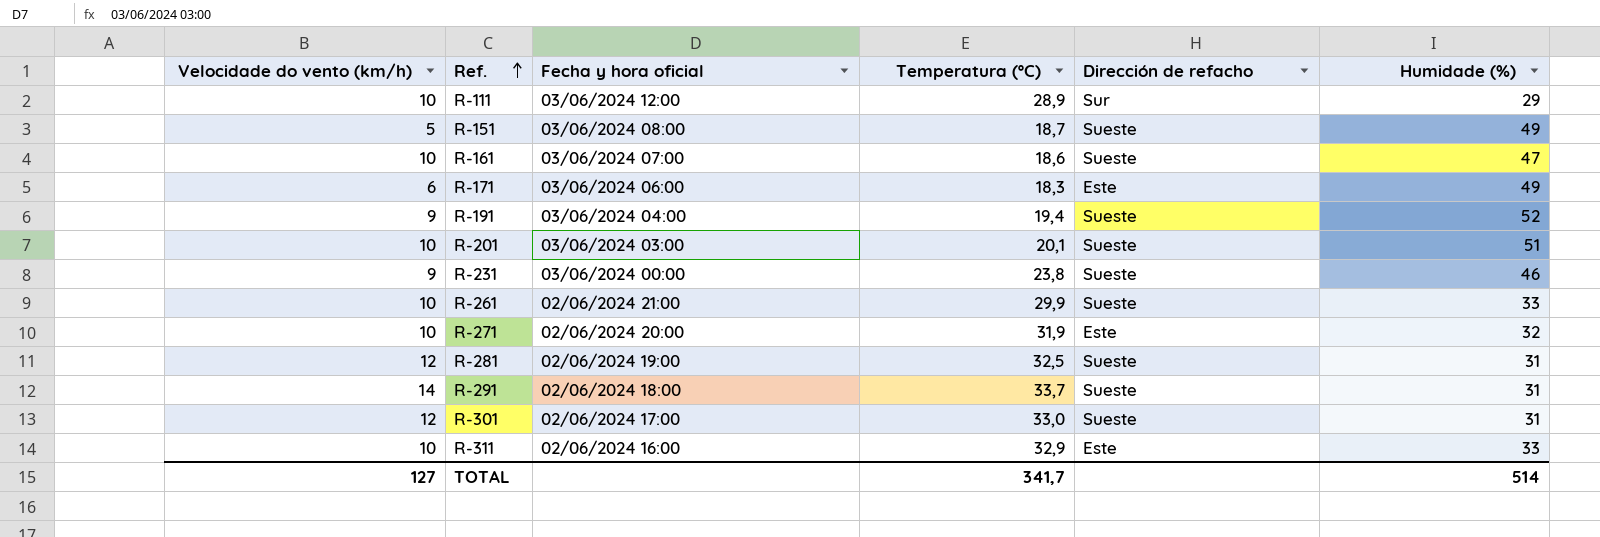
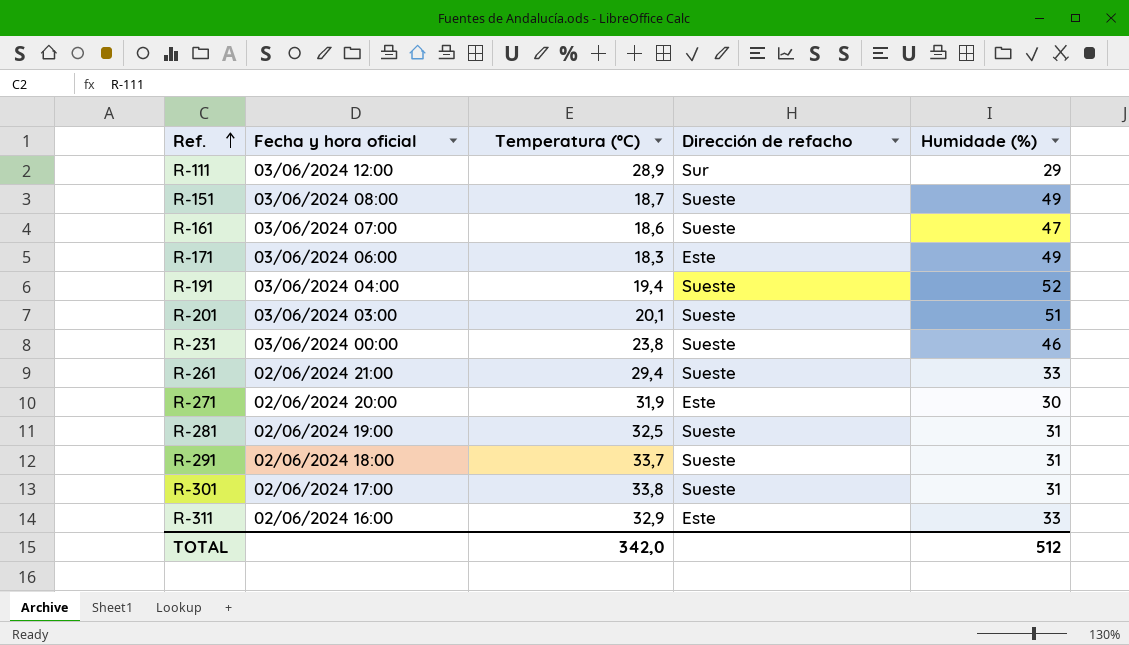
column Velocidade do vento (km/h) | position: 1 -> none
R-261 | Temperatura (ºC): 29,9 -> 29,4
R-271 | Humidade (%): 32 -> 30
R-301 | Temperatura (ºC): 33,0 -> 33,8
TOTAL | Temperatura (ºC): 341,7 -> 342,0
TOTAL | Humidade (%): 514 -> 512

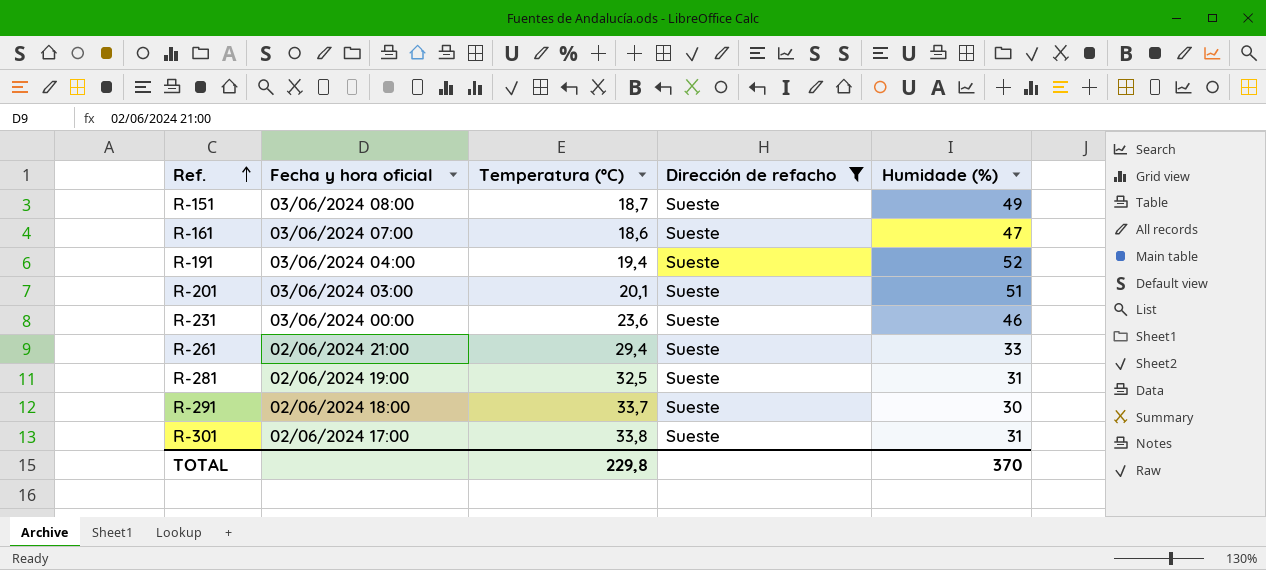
filter: none -> Dirección de refacho = Sueste
R-231 | Temperatura (ºC): 23,8 -> 23,6
R-291 | Humidade (%): 31 -> 30
TOTAL | Temperatura (ºC): 342,0 -> 229,8
TOTAL | Humidade (%): 512 -> 370

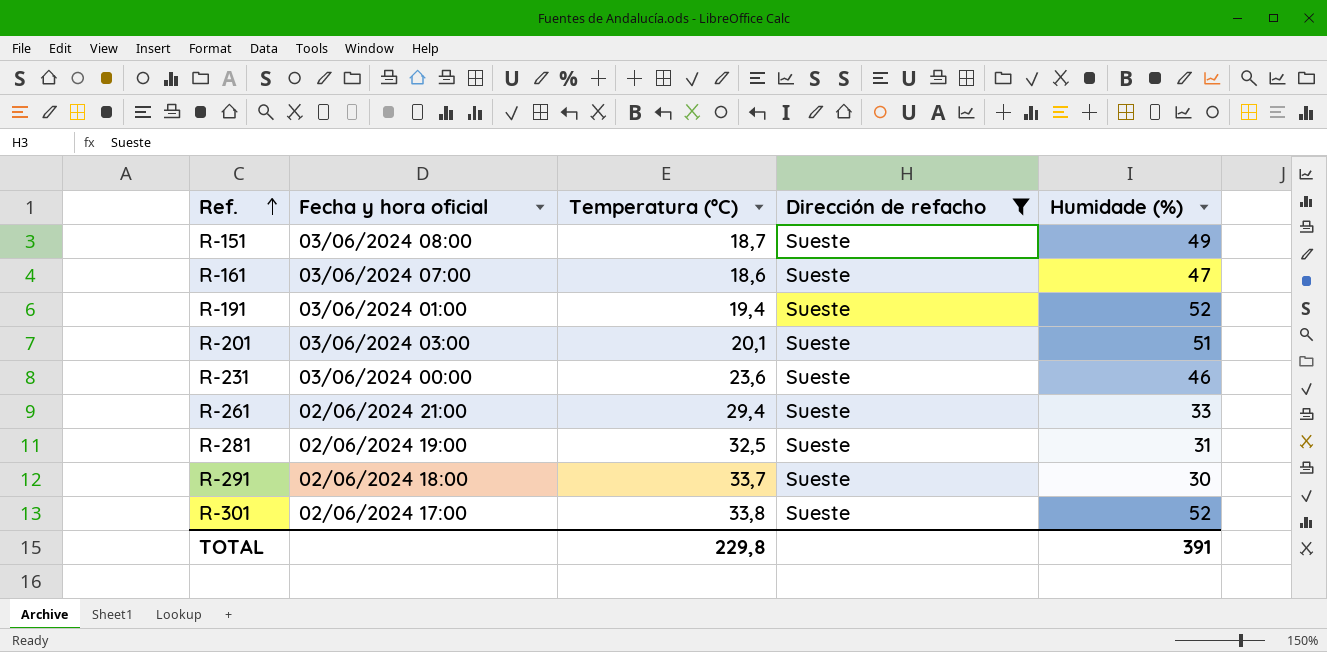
R-191 | Fecha y hora oficial: 03/06/2024 04:00 -> 03/06/2024 01:00
R-301 | Humidade (%): 31 -> 52
TOTAL | Humidade (%): 370 -> 391

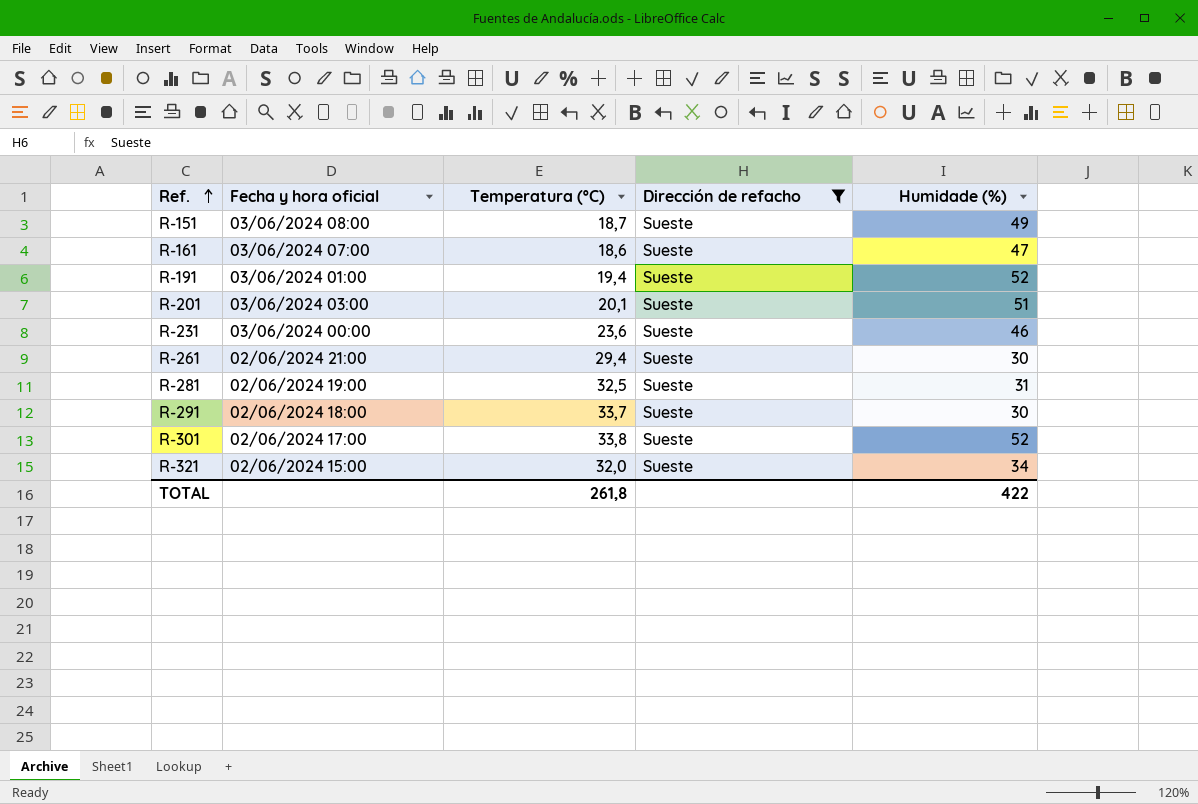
R-261 | Humidade (%): 33 -> 30
row R-321: none -> 02/06/2024 15:00 | 32,0 | Sueste | 34
TOTAL | Temperatura (ºC): 229,8 -> 261,8
TOTAL | Humidade (%): 391 -> 422

